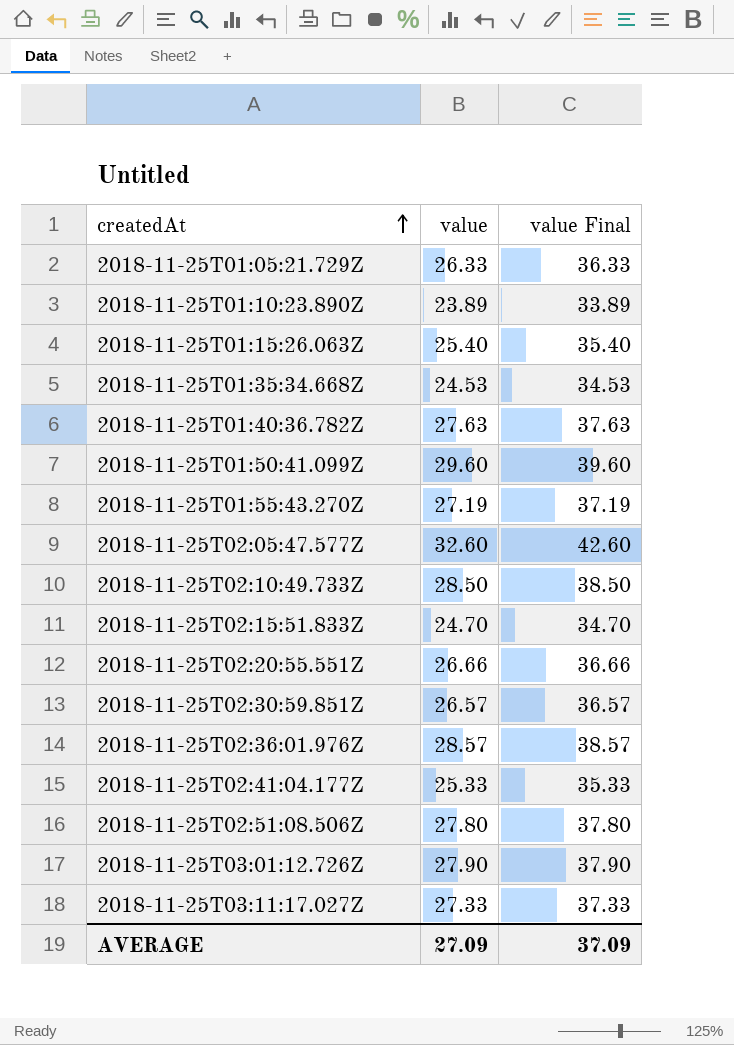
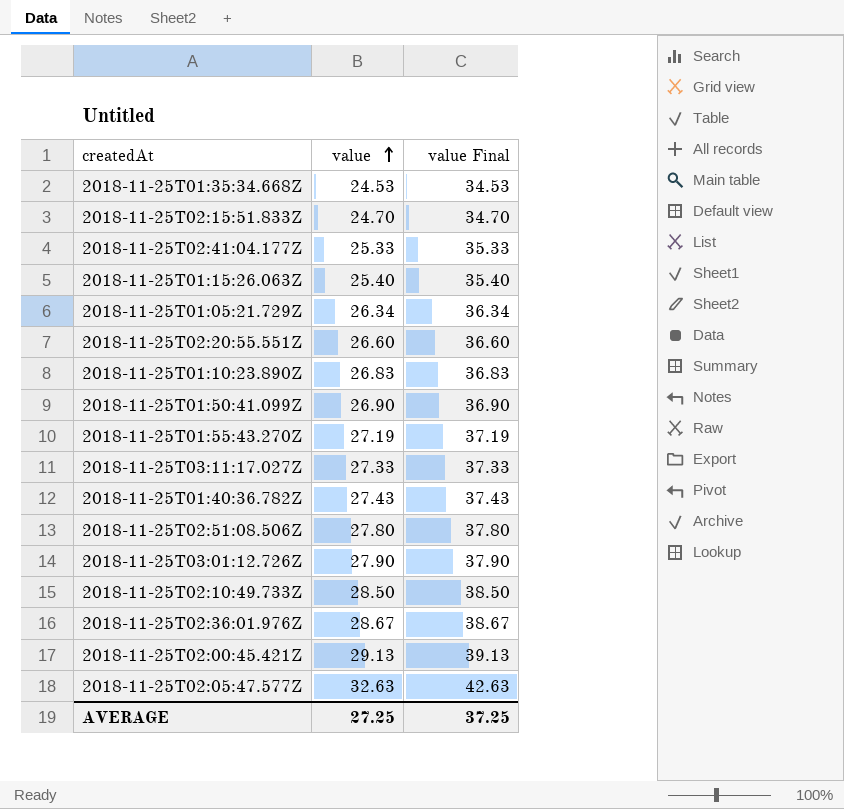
row order: createdAt ascending -> value ascending
row 2018-11-25T02:30:59.851Z: 26.57 | 36.57 -> none
2018-11-25T01:05:21.729Z | value: 26.33 -> 26.34
2018-11-25T01:05:21.729Z | value Final: 36.33 -> 36.34
2018-11-25T02:20:55.551Z | value: 26.66 -> 26.60
2018-11-25T02:20:55.551Z | value Final: 36.66 -> 36.60
2018-11-25T01:10:23.890Z | value: 23.89 -> 26.83
2018-11-25T01:10:23.890Z | value Final: 33.89 -> 36.83
2018-11-25T01:50:41.099Z | value: 29.60 -> 26.90
2018-11-25T01:50:41.099Z | value Final: 39.60 -> 36.90
2018-11-25T01:40:36.782Z | value: 27.63 -> 27.43
2018-11-25T01:40:36.782Z | value Final: 37.63 -> 37.43
2018-11-25T02:36:01.976Z | value: 28.57 -> 28.67
2018-11-25T02:36:01.976Z | value Final: 38.57 -> 38.67
row 2018-11-25T02:00:45.421Z: none -> 29.13 | 39.13
2018-11-25T02:05:47.577Z | value: 32.60 -> 32.63
2018-11-25T02:05:47.577Z | value Final: 42.60 -> 42.63
AVERAGE | value: 27.09 -> 27.25
AVERAGE | value Final: 37.09 -> 37.25

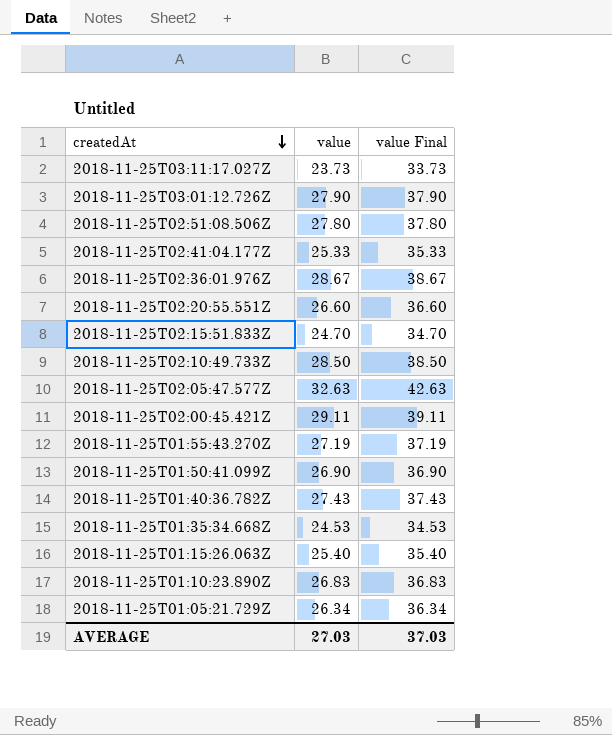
row order: value ascending -> createdAt descending
2018-11-25T03:11:17.027Z | value: 27.33 -> 23.73
2018-11-25T03:11:17.027Z | value Final: 37.33 -> 33.73
2018-11-25T02:00:45.421Z | value: 29.13 -> 29.11
2018-11-25T02:00:45.421Z | value Final: 39.13 -> 39.11
AVERAGE | value: 27.25 -> 27.03
AVERAGE | value Final: 37.25 -> 37.03

